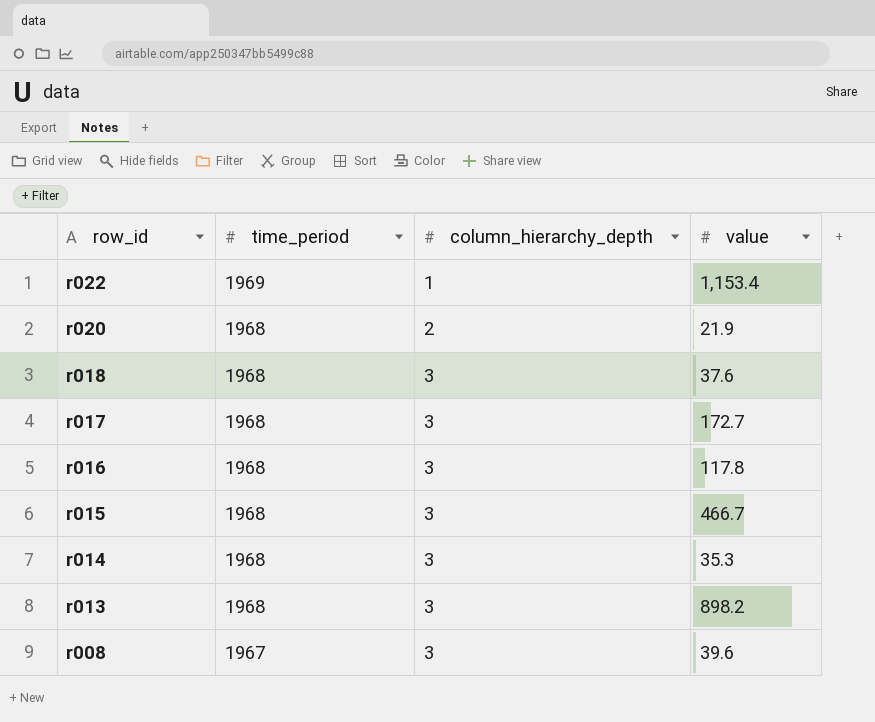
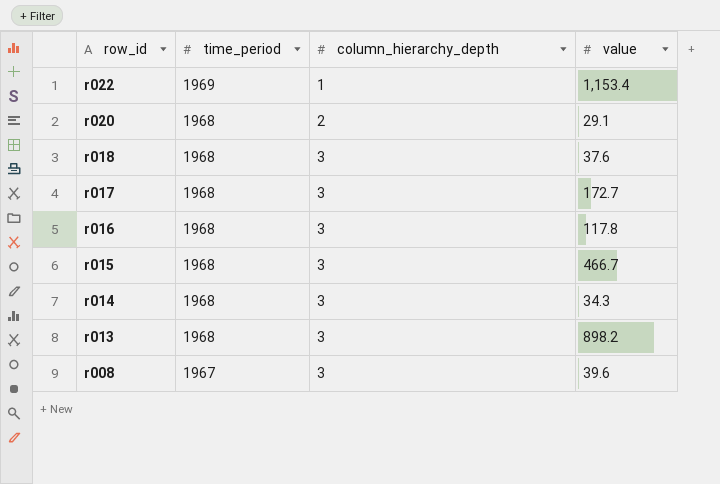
r020 | value: 21.9 -> 29.1
r014 | value: 35.3 -> 34.3

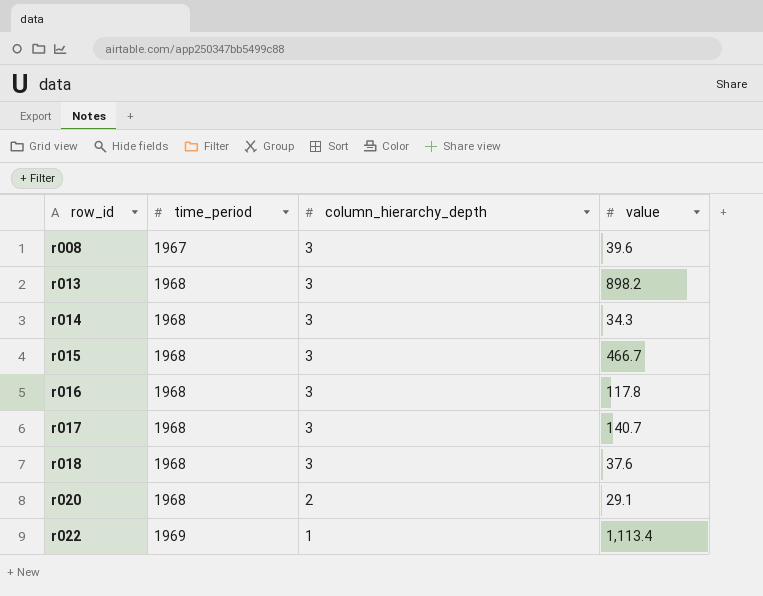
row order: row_id descending -> row_id ascending
r017 | value: 172.7 -> 140.7
r022 | value: 1,153.4 -> 1,113.4

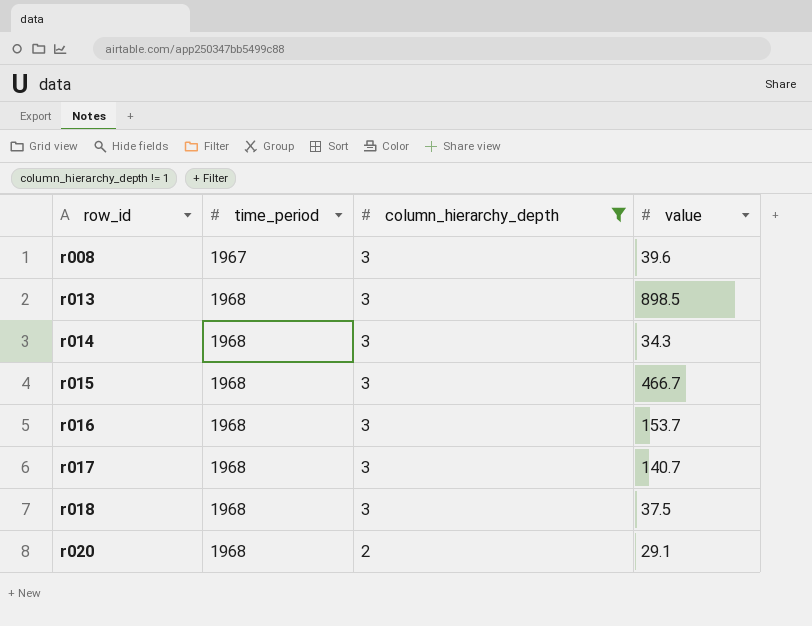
filter: none -> column_hierarchy_depth != 1
r013 | value: 898.2 -> 898.5
r016 | value: 117.8 -> 153.7
r018 | value: 37.6 -> 37.5

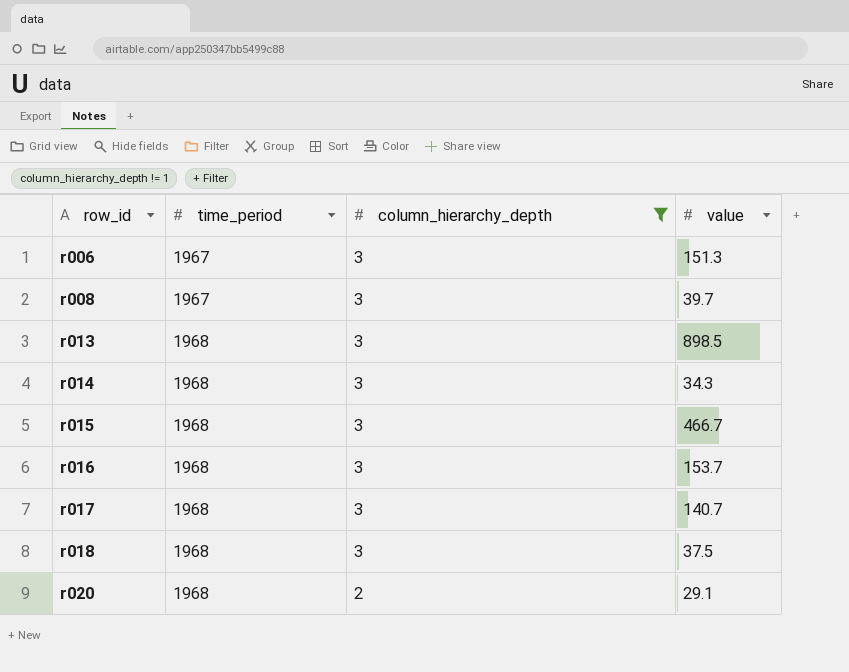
row r006: none -> 1967 | 3 | 151.3
r008 | value: 39.6 -> 39.7

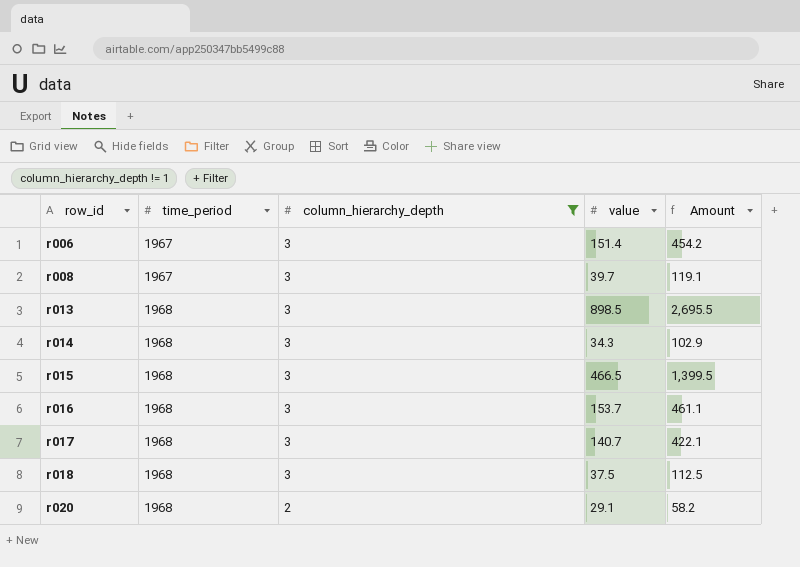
column Amount | formula: none -> [column_hierarchy_depth] * [value]
r006 | value: 151.3 -> 151.4
r015 | value: 466.7 -> 466.5

